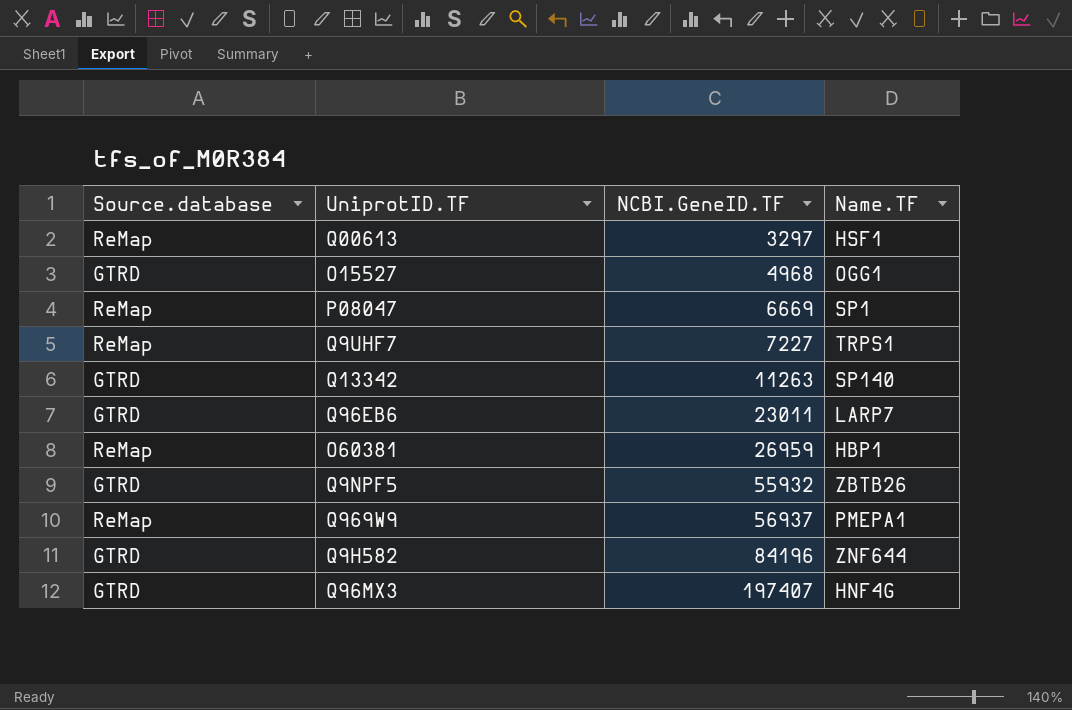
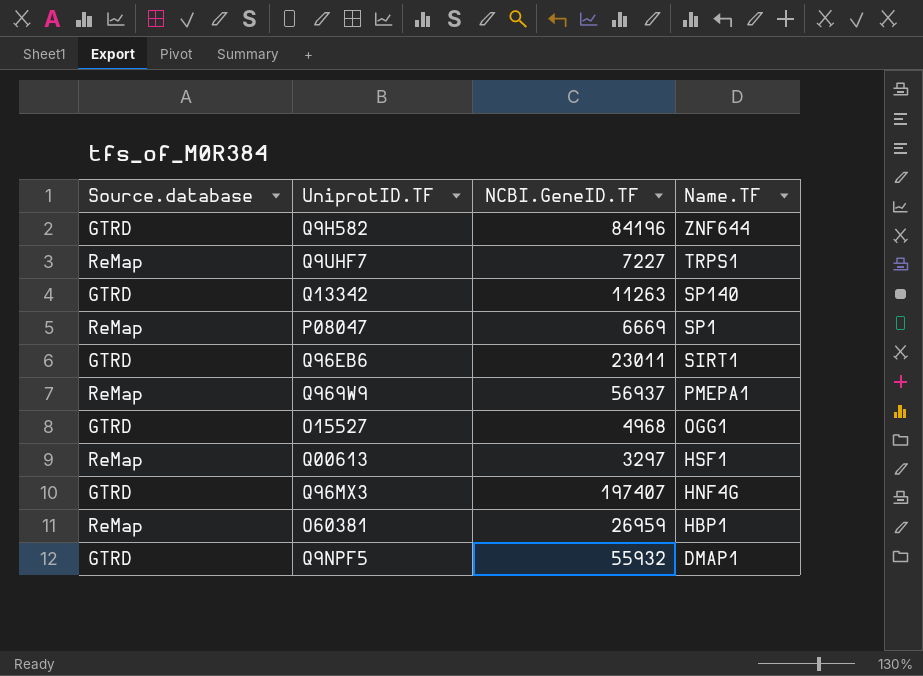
row order: NCBI.GeneID.TF ascending -> Name.TF descending
Q96EB6 | Name.TF: LARP7 -> SIRT1
Q9NPF5 | Name.TF: ZBTB26 -> DMAP1

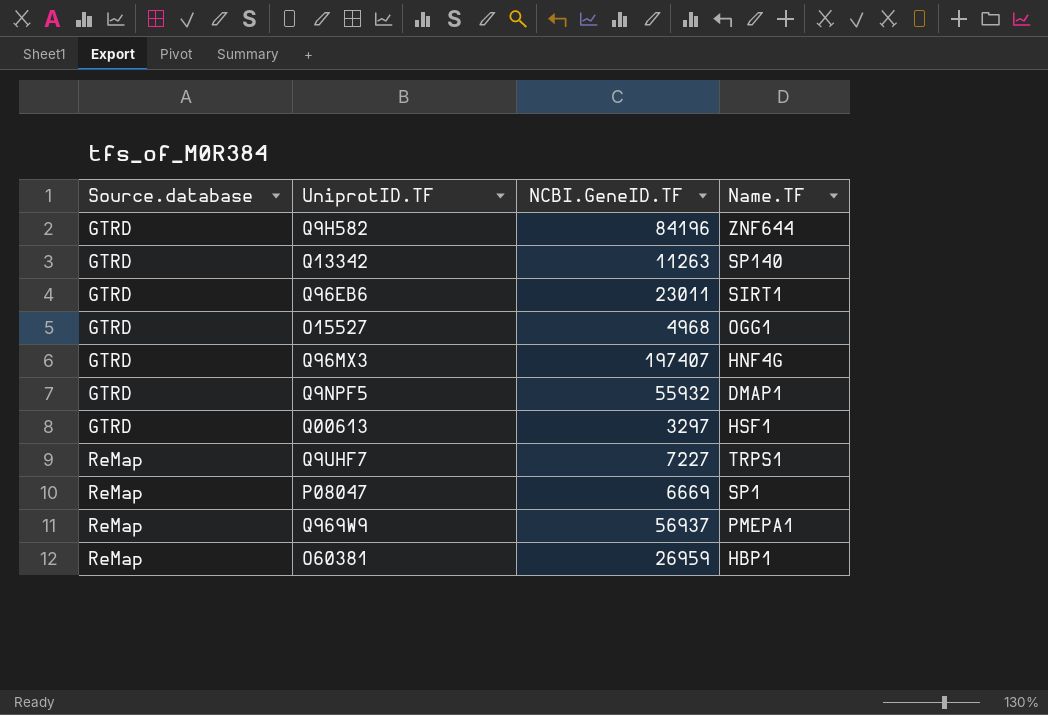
row order: Name.TF descending -> Source.database ascending
Q00613 | Source.database: ReMap -> GTRD

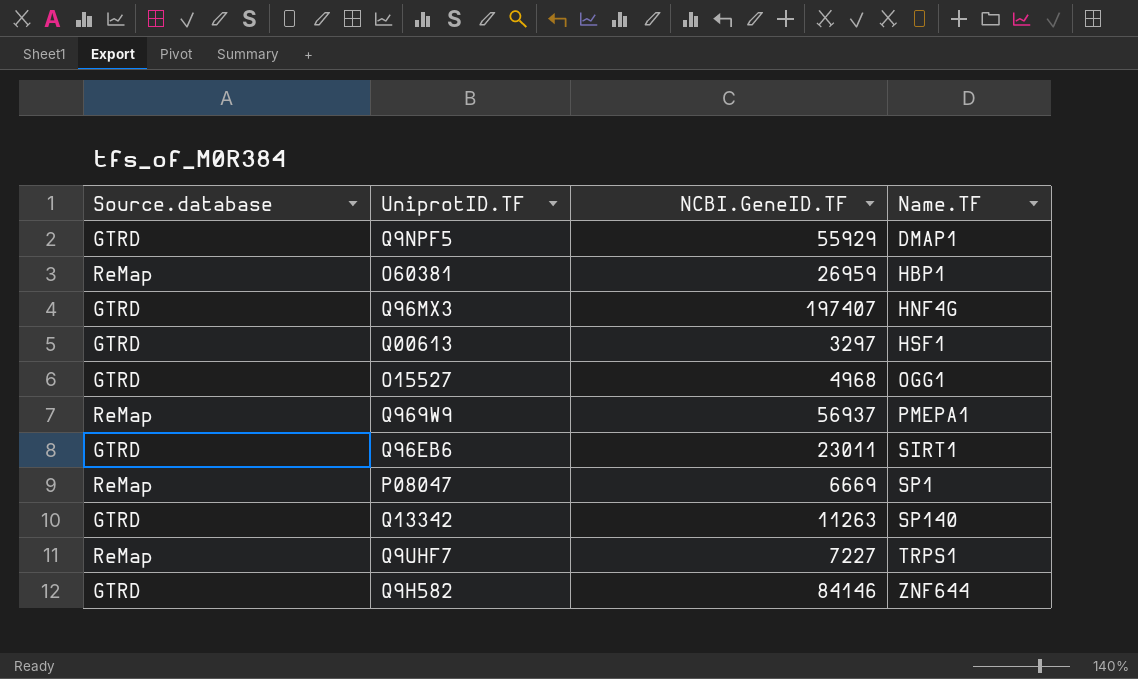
row order: Source.database ascending -> Name.TF ascending
Q9NPF5 | NCBI.GeneID.TF: 55932 -> 55929
Q9H582 | NCBI.GeneID.TF: 84196 -> 84146

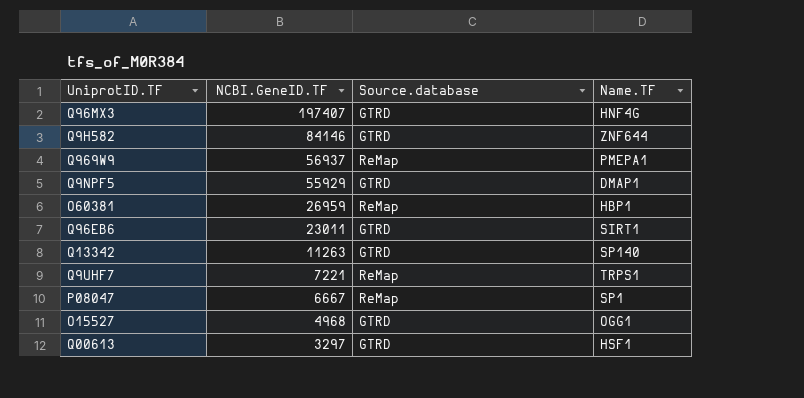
row order: Name.TF ascending -> NCBI.GeneID.TF descending
column Source.database | position: 1 -> 3
Q9UHF7 | NCBI.GeneID.TF: 7227 -> 7221
P08047 | NCBI.GeneID.TF: 6669 -> 6667

